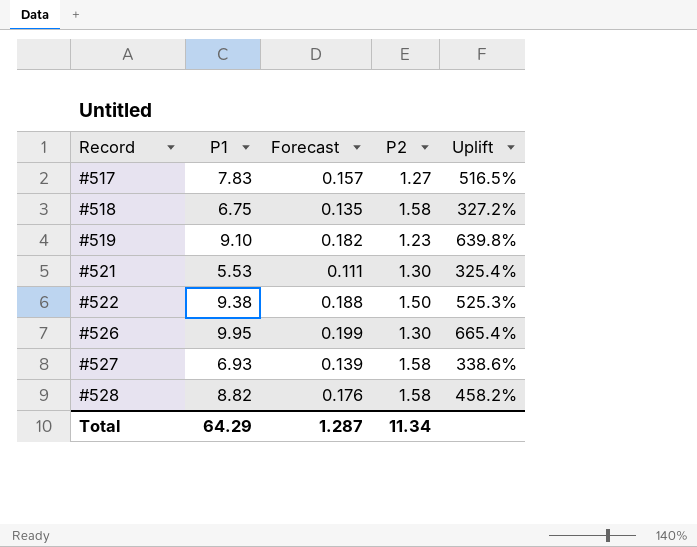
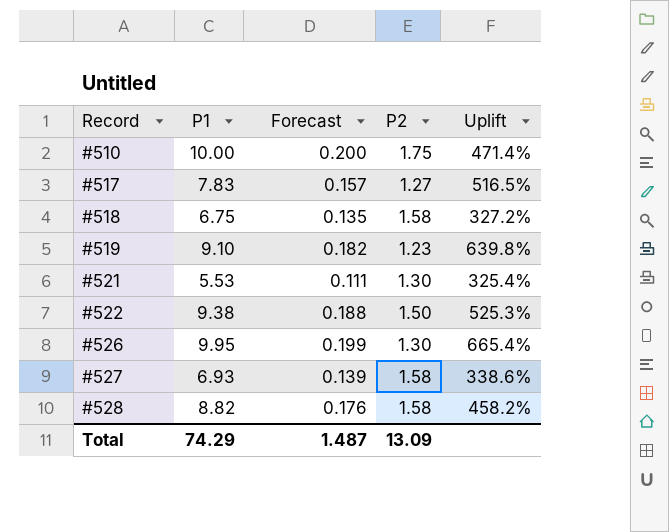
row #510: none -> 10.00 | 0.200 | 1.75 | 471.4%
Total | P1: 64.29 -> 74.29
Total | Forecast: 1.287 -> 1.487
Total | P2: 11.34 -> 13.09

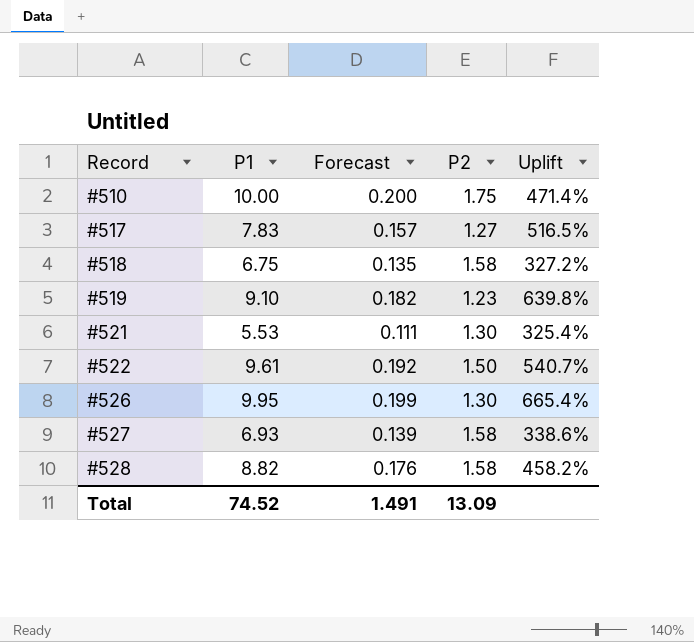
#522 | P1: 9.38 -> 9.61
#522 | Forecast: 0.188 -> 0.192
#522 | Uplift: 525.3% -> 540.7%
Total | P1: 74.29 -> 74.52
Total | Forecast: 1.487 -> 1.491

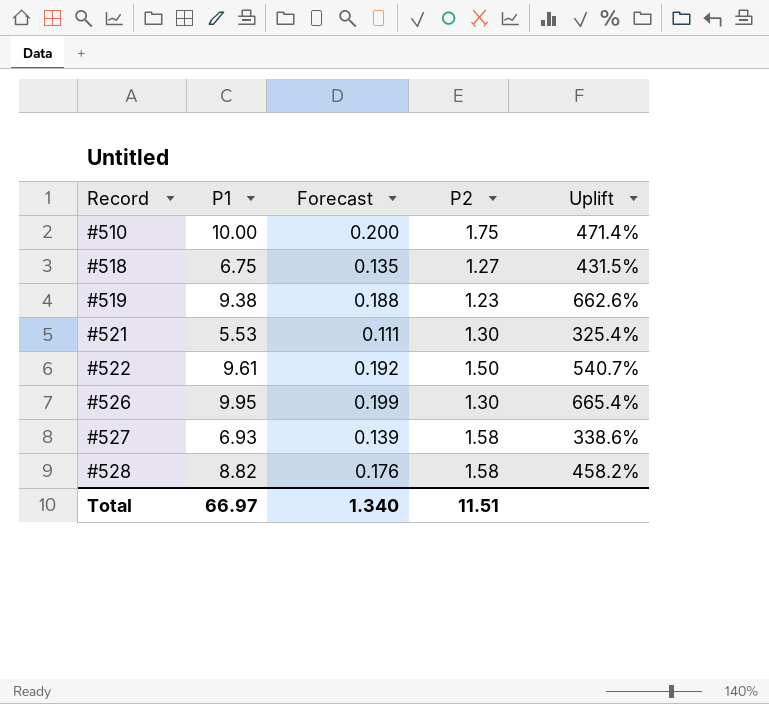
row #517: 7.83 | 0.157 | 1.27 | 516.5% -> none
#518 | P2: 1.58 -> 1.27
#518 | Uplift: 327.2% -> 431.5%
#519 | P1: 9.10 -> 9.38
#519 | Forecast: 0.182 -> 0.188
#519 | Uplift: 639.8% -> 662.6%
Total | P1: 74.52 -> 66.97
Total | Forecast: 1.491 -> 1.340
Total | P2: 13.09 -> 11.51

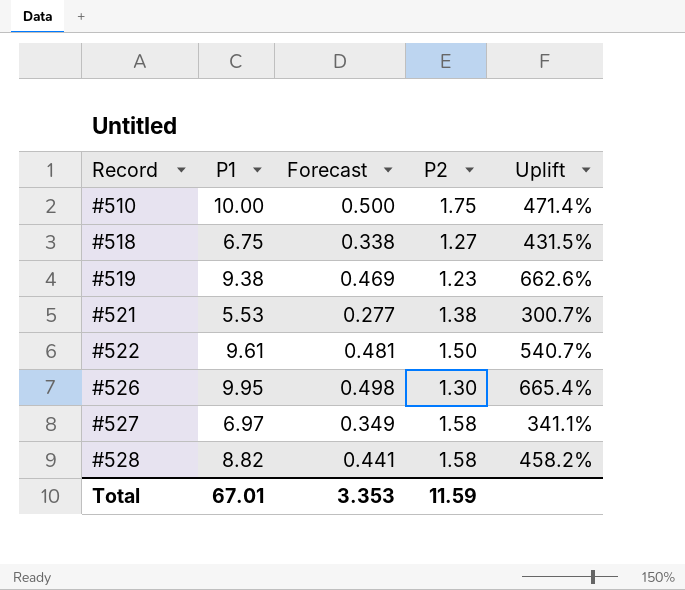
column Forecast | formula: [P1] * 0.02 -> [P1] * 0.05
#521 | P2: 1.30 -> 1.38
#521 | Uplift: 325.4% -> 300.7%
#527 | P1: 6.93 -> 6.97
#527 | Uplift: 338.6% -> 341.1%
Total | P1: 66.97 -> 67.01
Total | Forecast: 1.340 -> 3.353
Total | P2: 11.51 -> 11.59

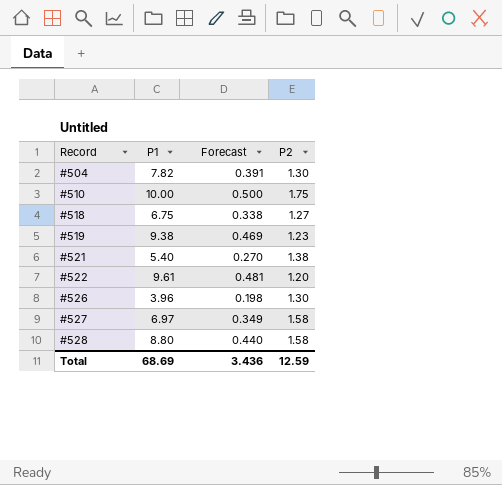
column Uplift | formula: ([P1] - [P2]) / [P2] -> none
row #504: none -> 7.82 | 0.391 | 1.30
#521 | P1: 5.53 -> 5.40
#521 | Forecast: 0.277 -> 0.270
#522 | P2: 1.50 -> 1.20
#526 | P1: 9.95 -> 3.96
#526 | Forecast: 0.498 -> 0.198
#528 | P1: 8.82 -> 8.80
#528 | Forecast: 0.441 -> 0.440
Total | P1: 67.01 -> 68.69
Total | Forecast: 3.353 -> 3.436
Total | P2: 11.59 -> 12.59

